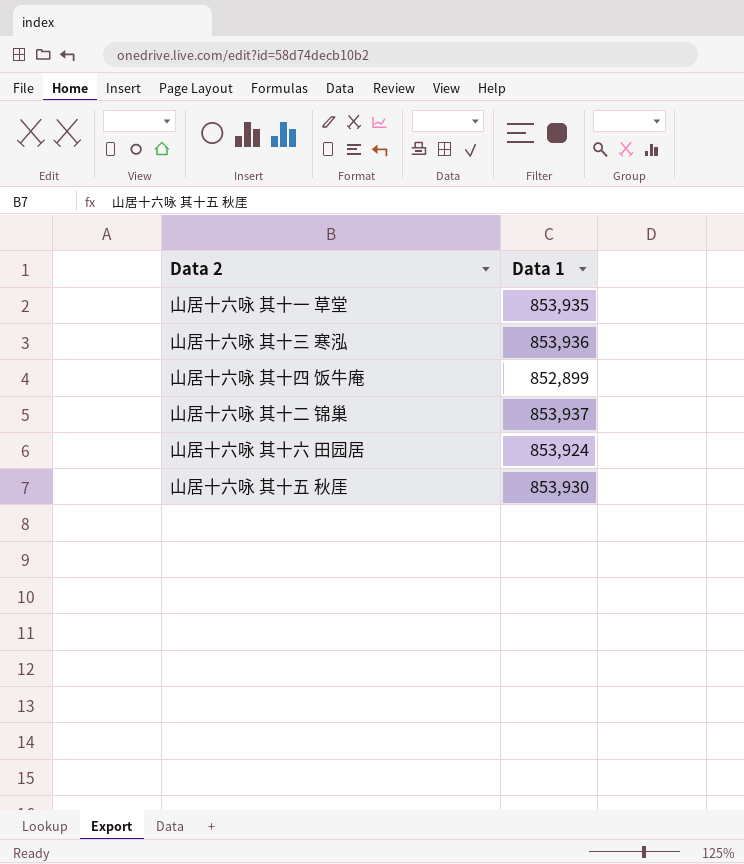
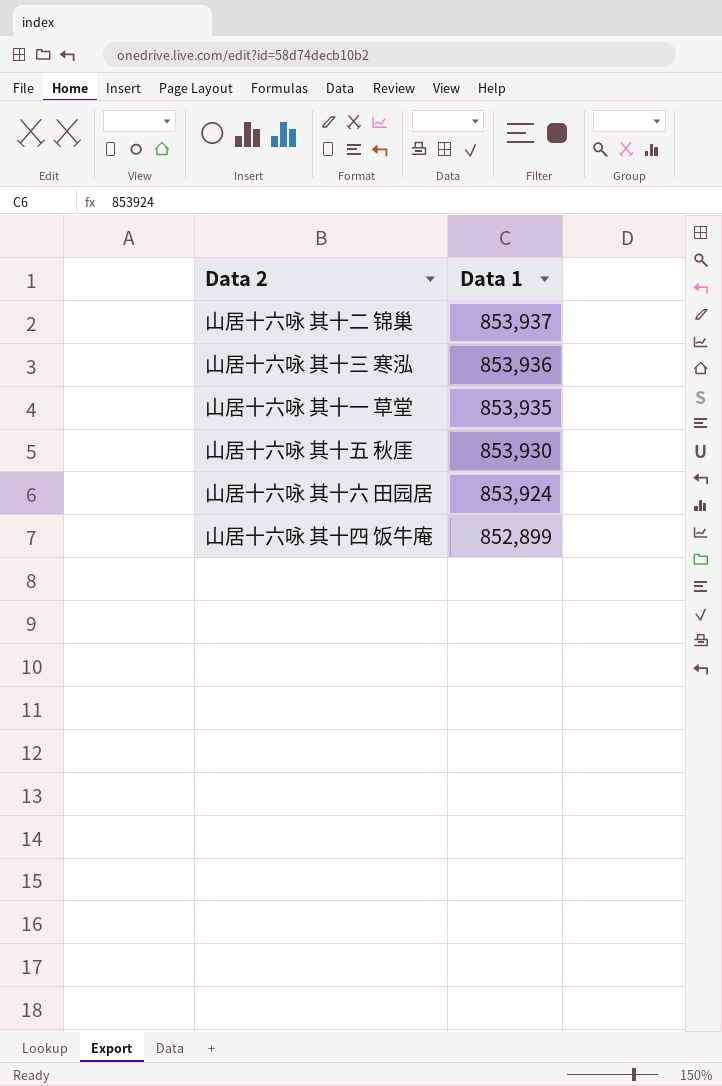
row order: none -> Data 1 descending

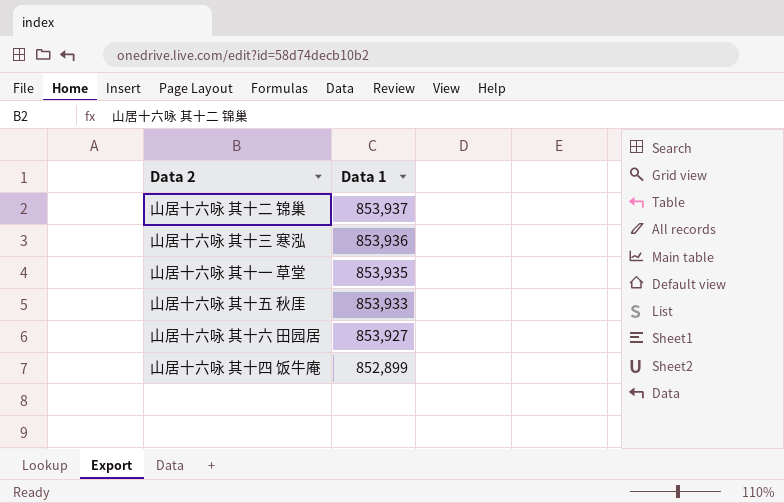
山居十六咏 其十五 秋厓 | Data 1: 853,930 -> 853,933
山居十六咏 其十六 田园居 | Data 1: 853,924 -> 853,927

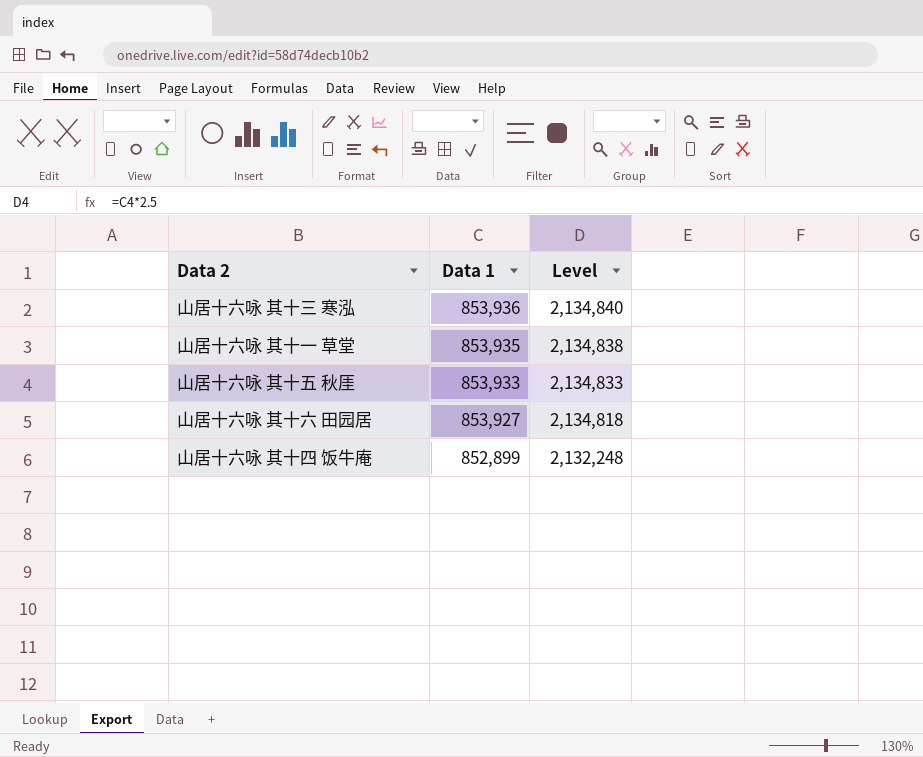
column Level | formula: none -> [Data 1] * 2.5
row 山居十六咏 其十二 锦巢: 853,937 -> none

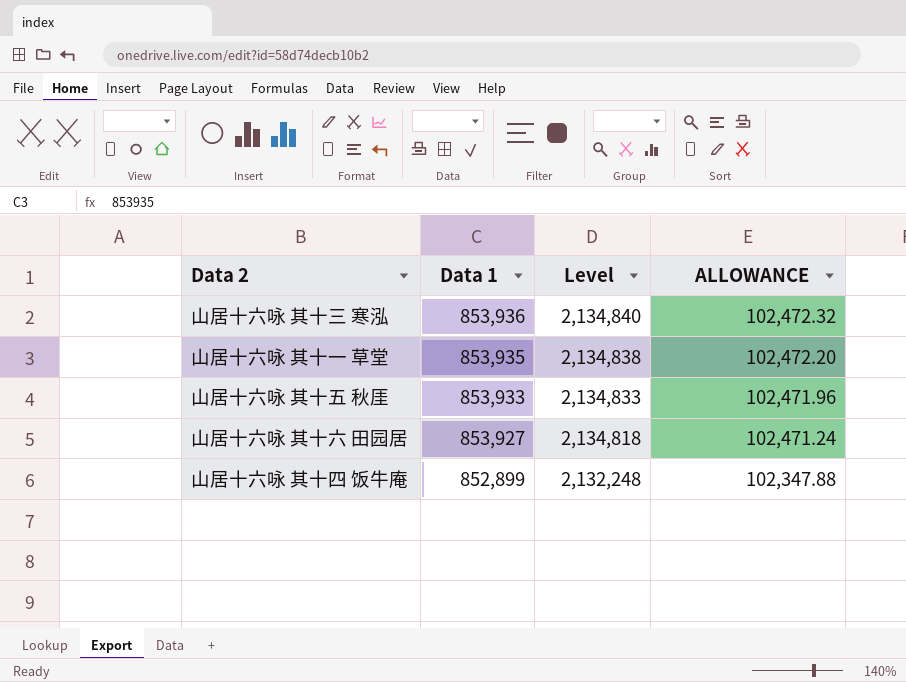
column ALLOWANCE | formula: none -> [Data 1] * 0.12

